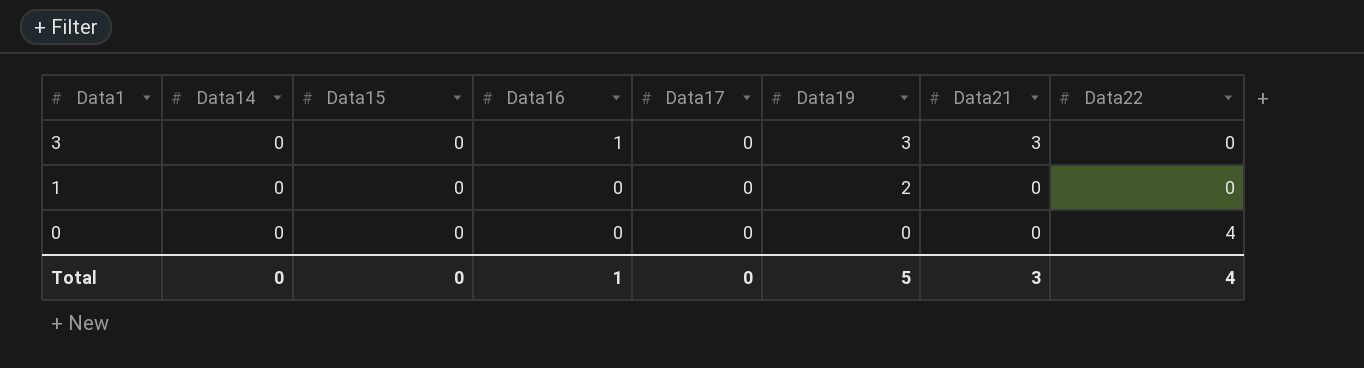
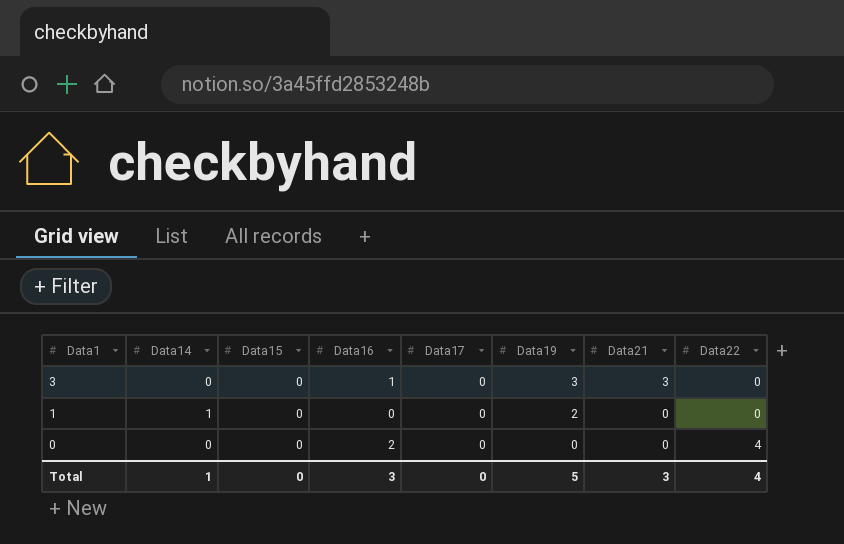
1 | Data14: 0 -> 1
0 | Data16: 0 -> 2
Total | Data14: 0 -> 1
Total | Data16: 1 -> 3

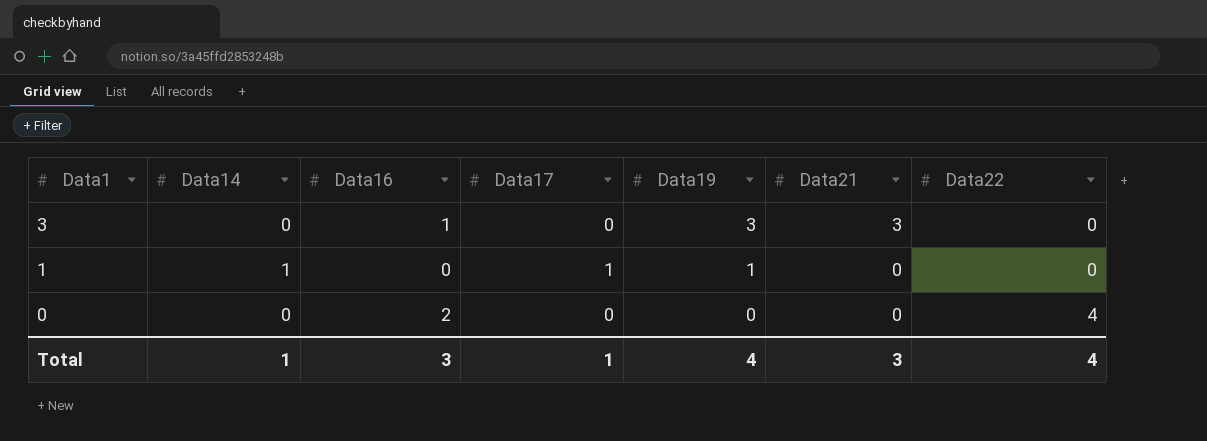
column Data15 | position: 3 -> none
1 | Data17: 0 -> 1
1 | Data19: 2 -> 1
Total | Data17: 0 -> 1
Total | Data19: 5 -> 4

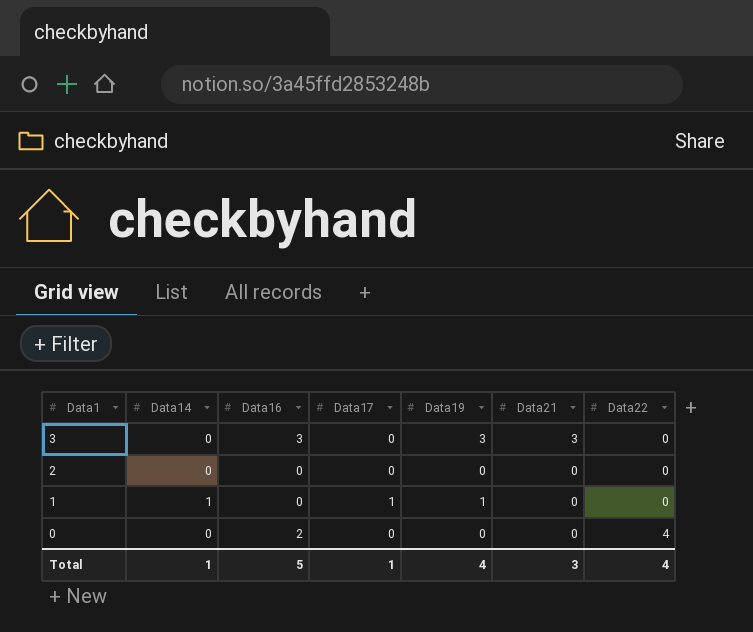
3 | Data16: 1 -> 3
row 2: none -> 0 | 0 | 0 | 0 | 0 | 0
Total | Data16: 3 -> 5

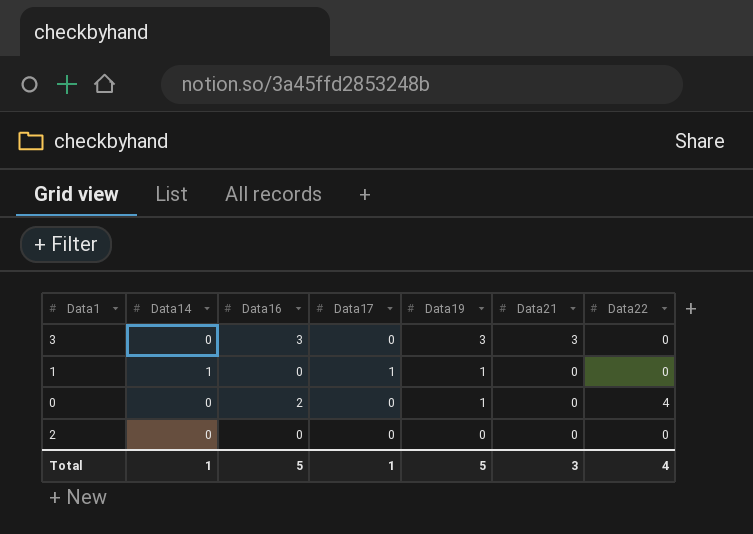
row order: Data1 descending -> Data19 descending
0 | Data19: 0 -> 1
Total | Data19: 4 -> 5

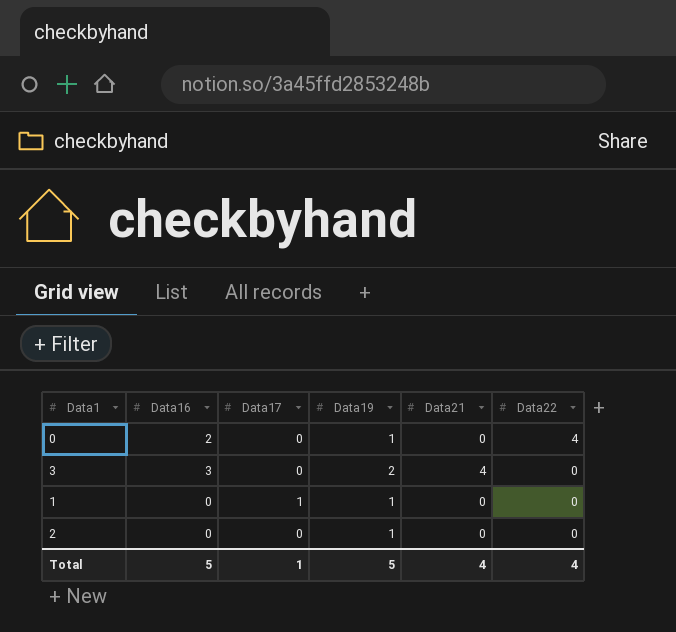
row order: Data19 descending -> Data22 descending
column Data14 | position: 2 -> none
3 | Data19: 3 -> 2
3 | Data21: 3 -> 4
2 | Data19: 0 -> 1
Total | Data21: 3 -> 4

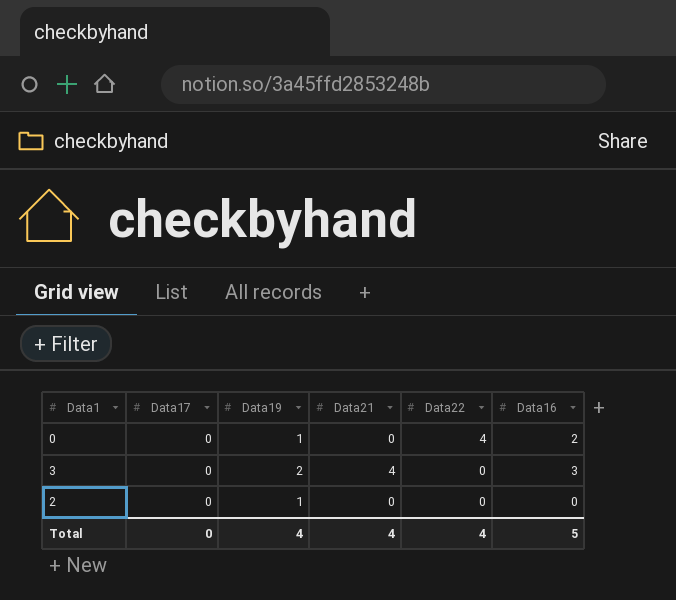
column Data16 | position: 2 -> 6
row 1: 0 | 1 | 1 | 0 | 0 -> none
Total | Data17: 1 -> 0
Total | Data19: 5 -> 4

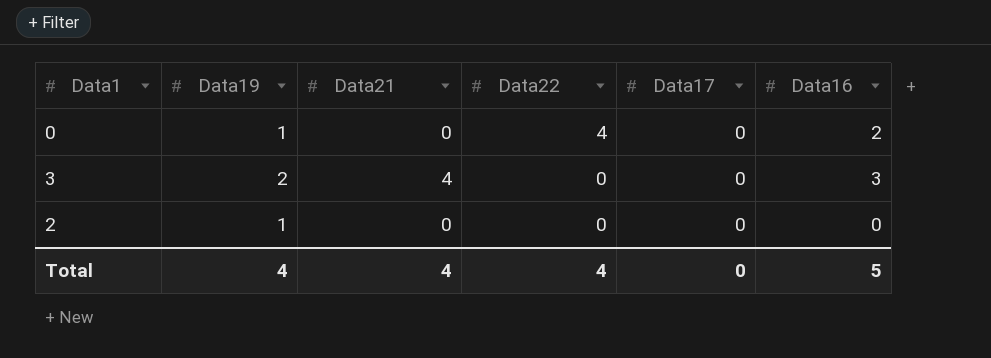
column Data17 | position: 2 -> 5

